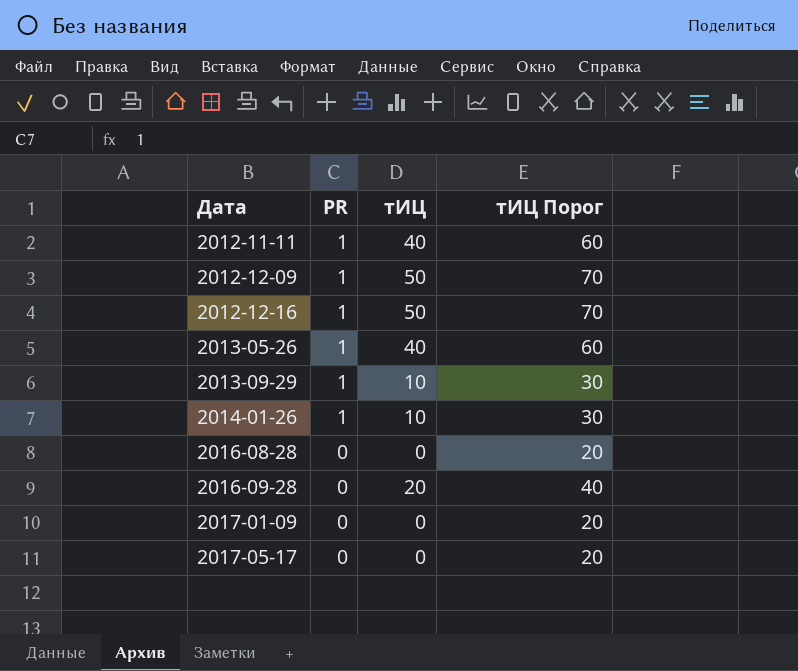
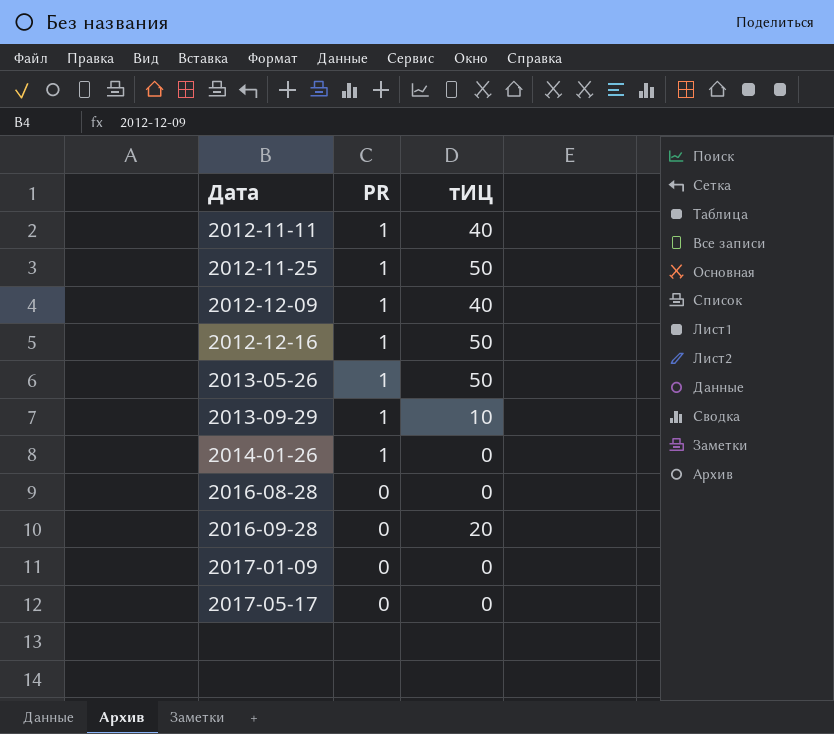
column тИЦ Порог | formula: [тИЦ] + 20 -> none
row 2012-11-25: none -> 1 | 50
2012-12-09 | тИЦ: 50 -> 40
2013-05-26 | тИЦ: 40 -> 50
2014-01-26 | тИЦ: 10 -> 0

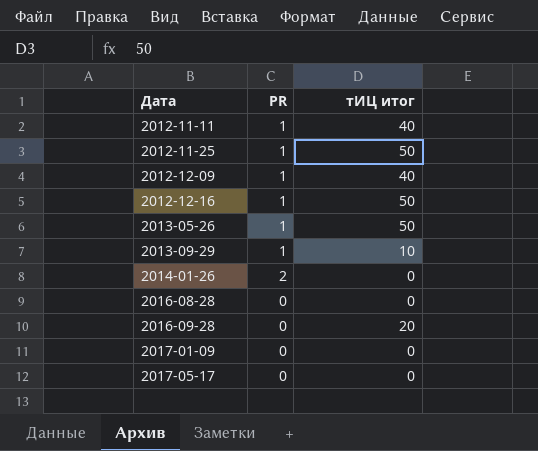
column name: тИЦ -> тИЦ итог
2014-01-26 | PR: 1 -> 2

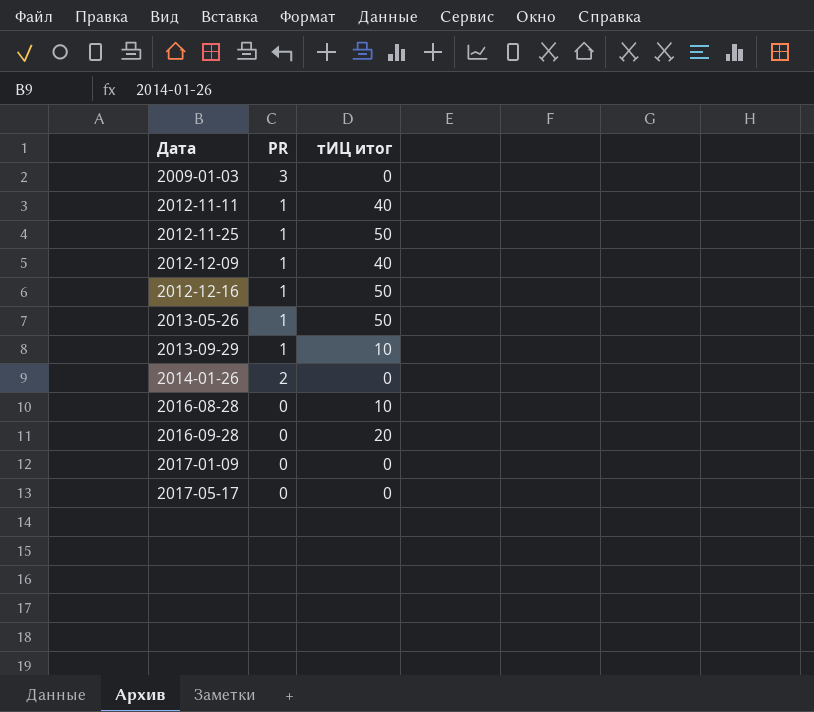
row 2009-01-03: none -> 3 | 0
2016-08-28 | тИЦ итог: 0 -> 10

